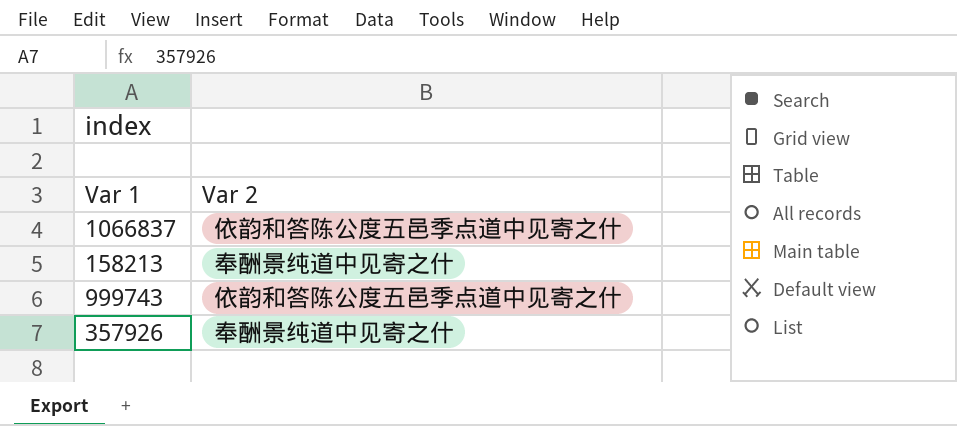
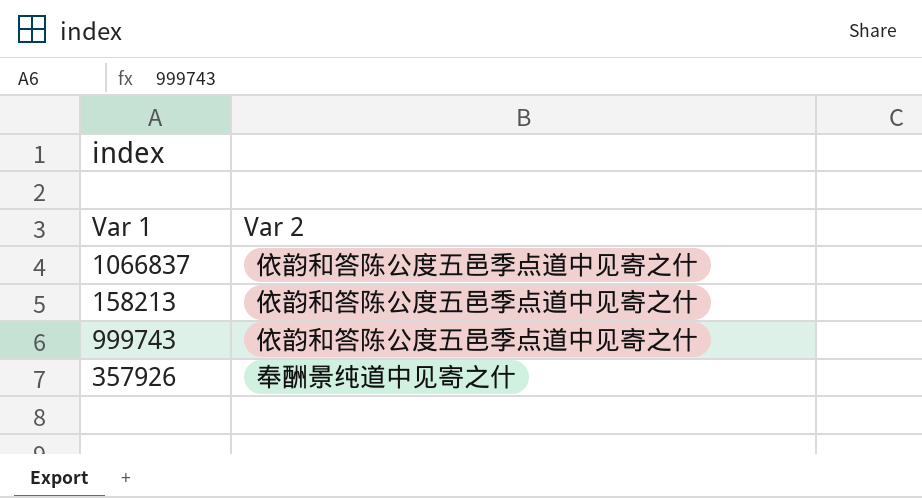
158213 | Var 2: 奉酬景纯道中见寄之什 -> 依韵和答陈公度五邑季点道中见寄之什

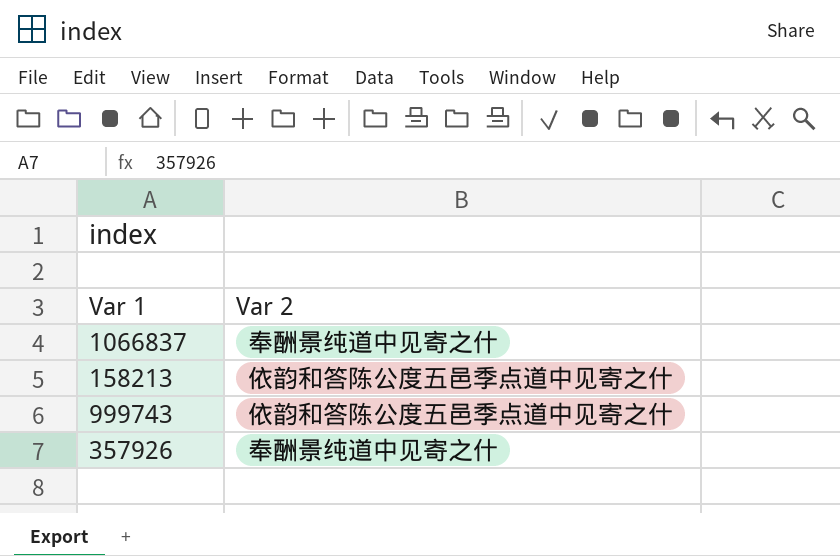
1066837 | Var 2: 依韵和答陈公度五邑季点道中见寄之什 -> 奉酬景纯道中见寄之什

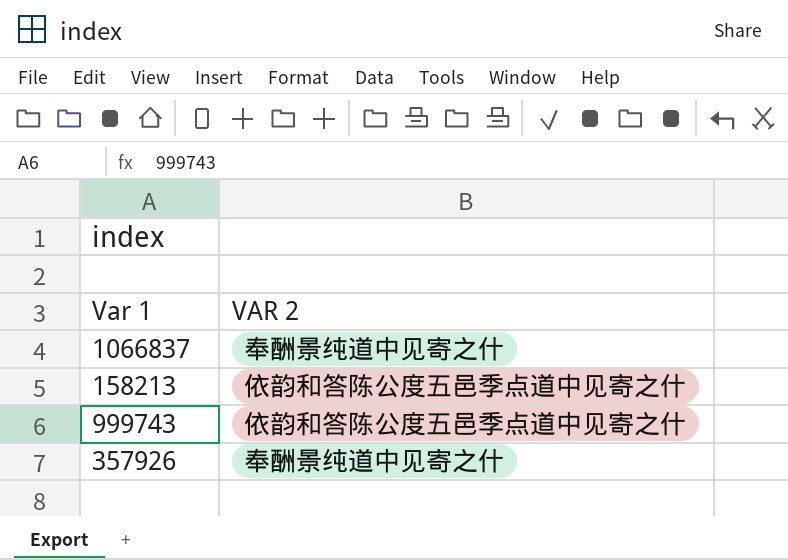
column name: Var 2 -> VAR 2

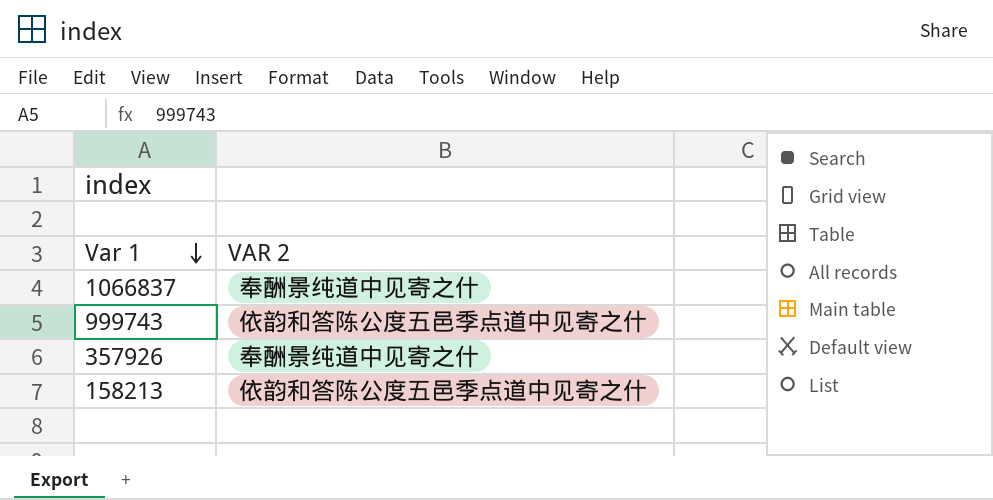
row order: none -> Var 1 descending

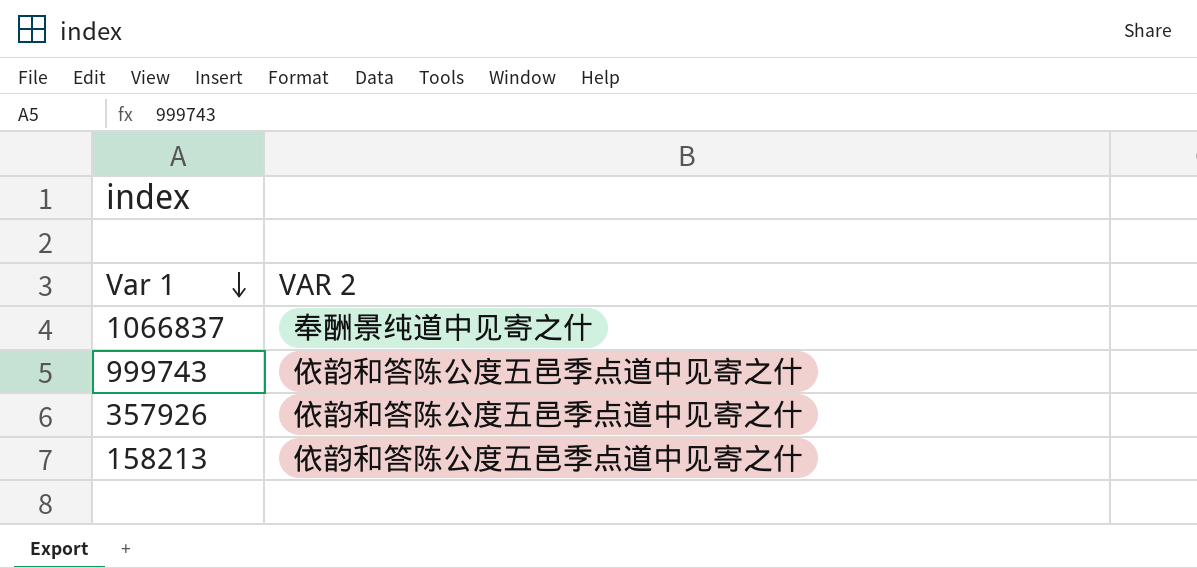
357926 | VAR 2: 奉酬景纯道中见寄之什 -> 依韵和答陈公度五邑季点道中见寄之什

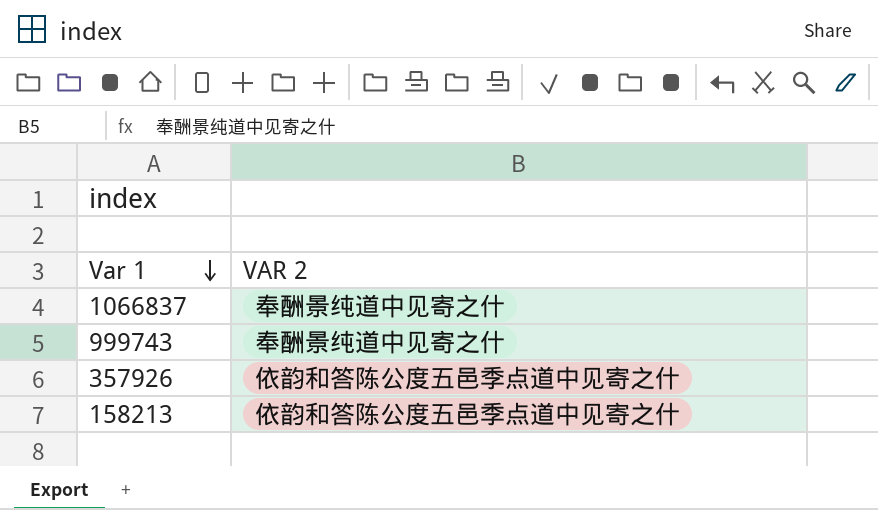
999743 | VAR 2: 依韵和答陈公度五邑季点道中见寄之什 -> 奉酬景纯道中见寄之什

